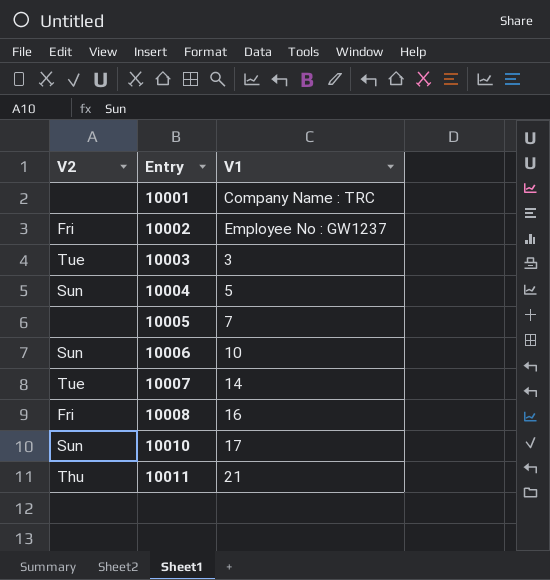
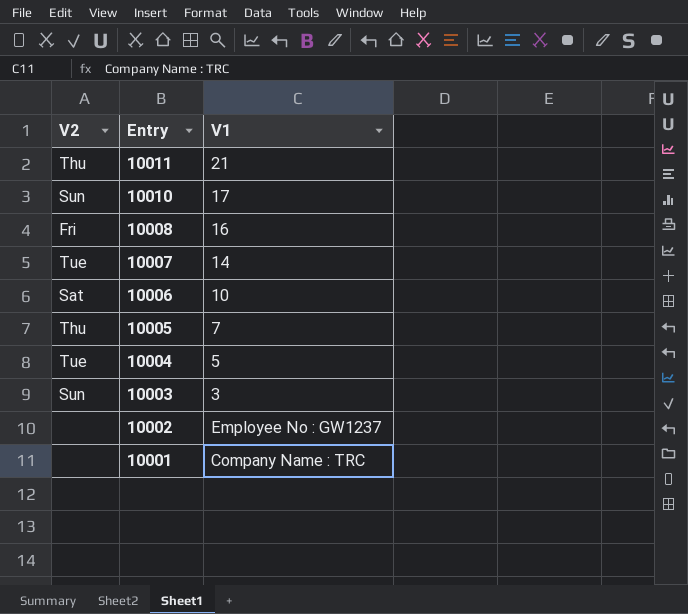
row order: Entry ascending -> Entry descending
10006 | V2: Sun -> Sat
10005 | V2: none -> Thu
10004 | V2: Sun -> Tue
10003 | V2: Tue -> Sun
10002 | V2: Fri -> none

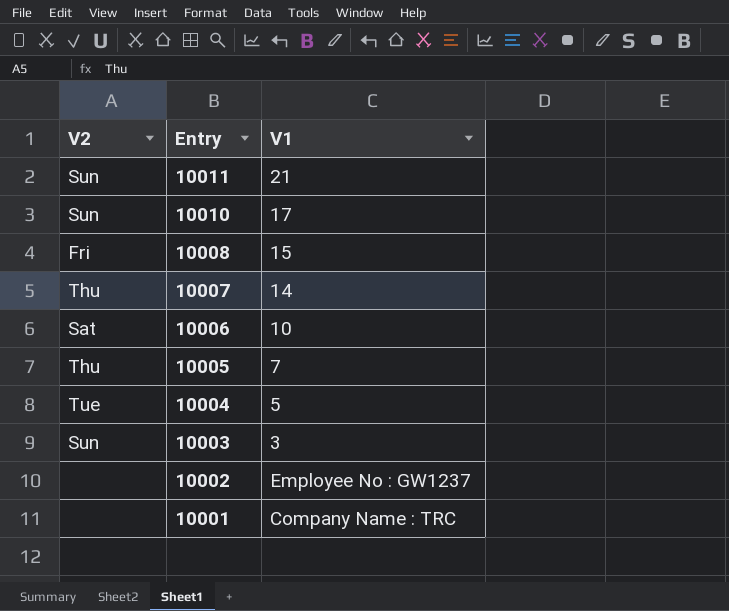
10011 | V2: Thu -> Sun
10008 | V1: 16 -> 15
10007 | V2: Tue -> Thu

